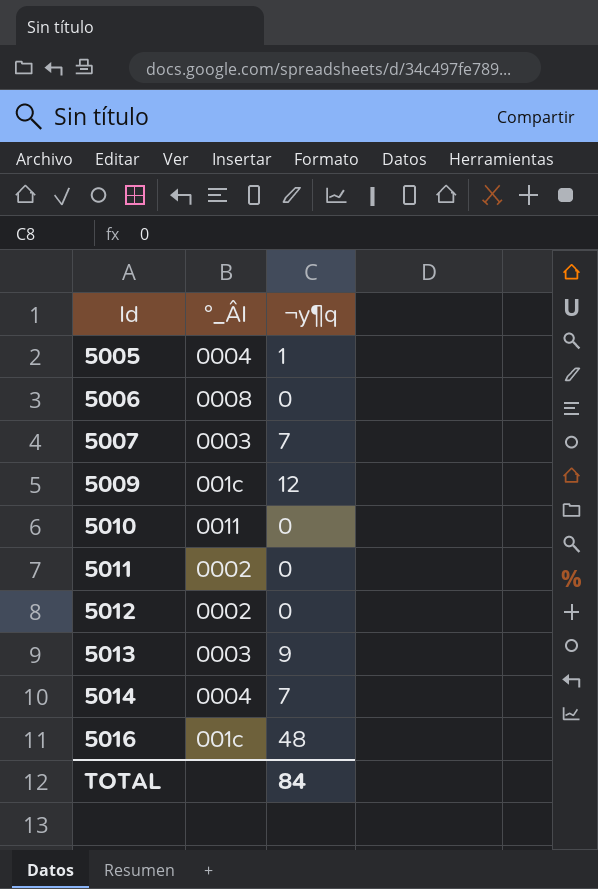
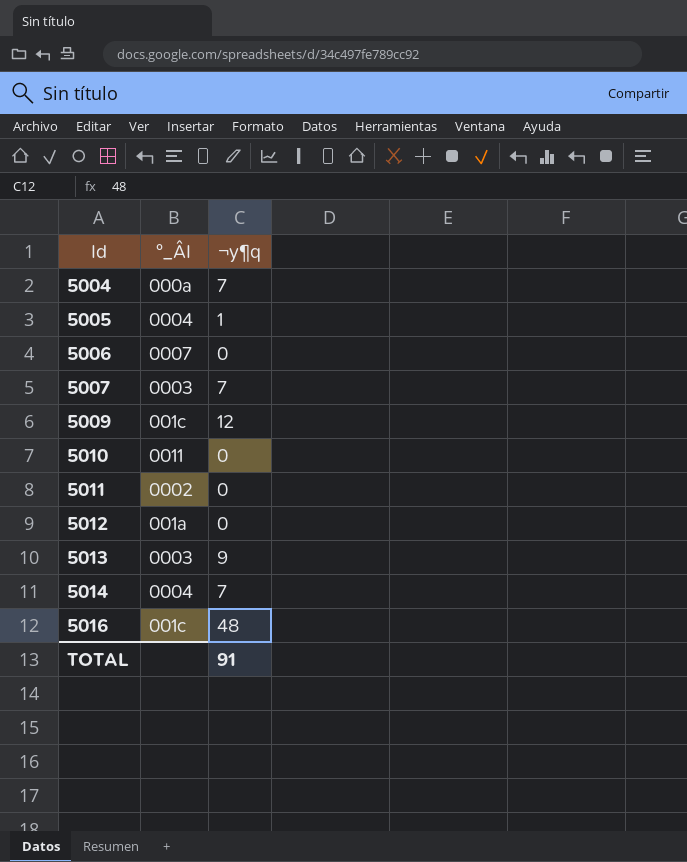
row 5004: none -> 000a | 7
5006 | °_ÂI: 0008 -> 0007
5012 | °_ÂI: 0002 -> 001a
TOTAL | ¬y¶q: 84 -> 91

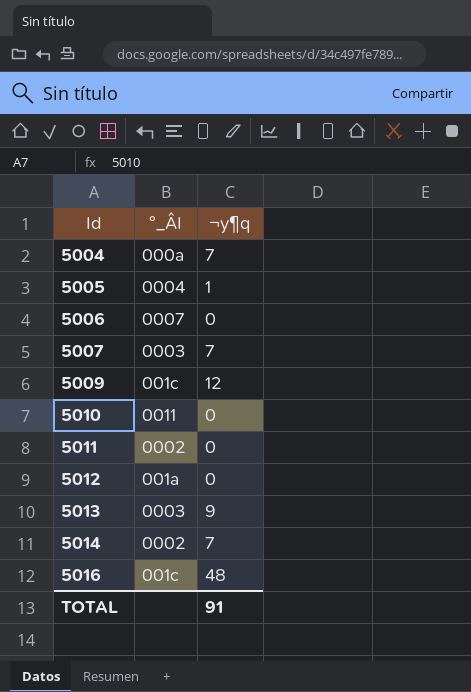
5014 | °_ÂI: 0004 -> 0002

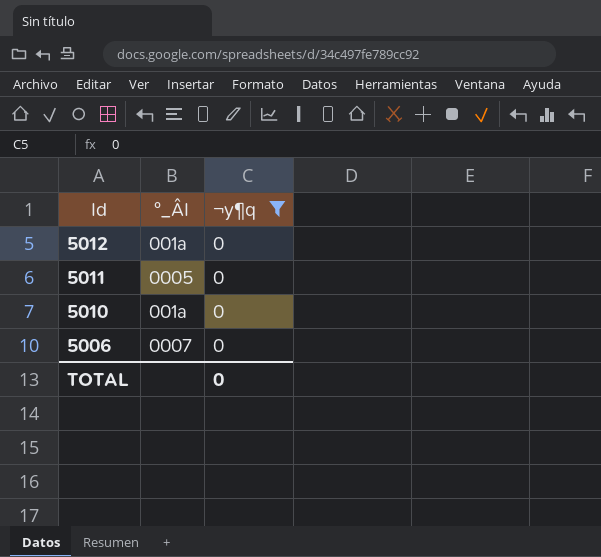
filter: none -> ¬y¶q = 0
row order: Id ascending -> Id descending
5011 | °_ÂI: 0002 -> 0005
5010 | °_ÂI: 0011 -> 001a
TOTAL | ¬y¶q: 91 -> 0

